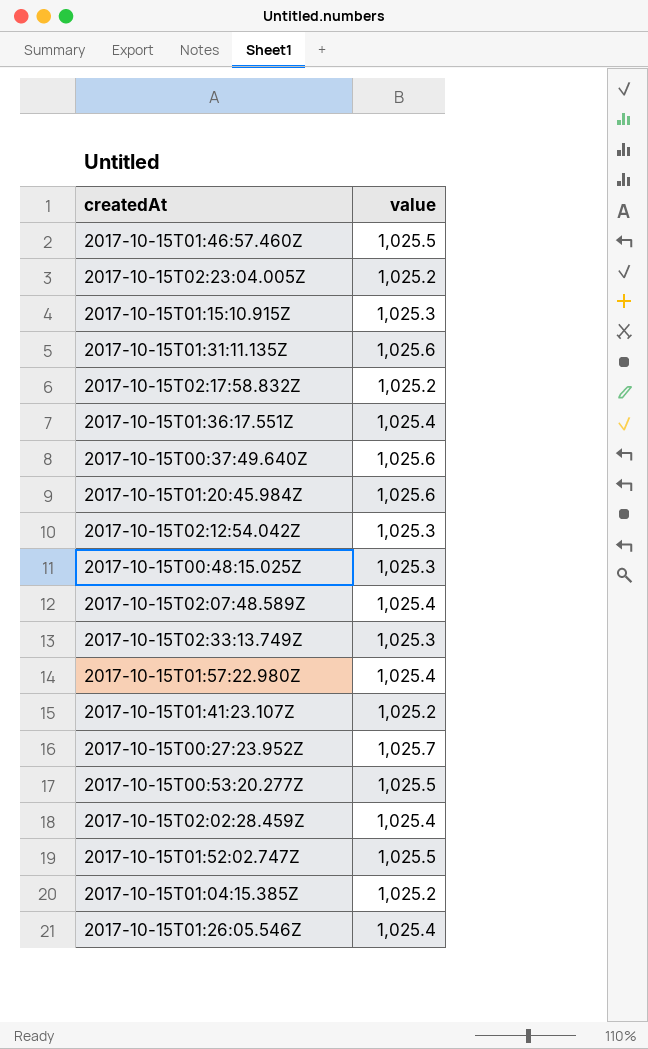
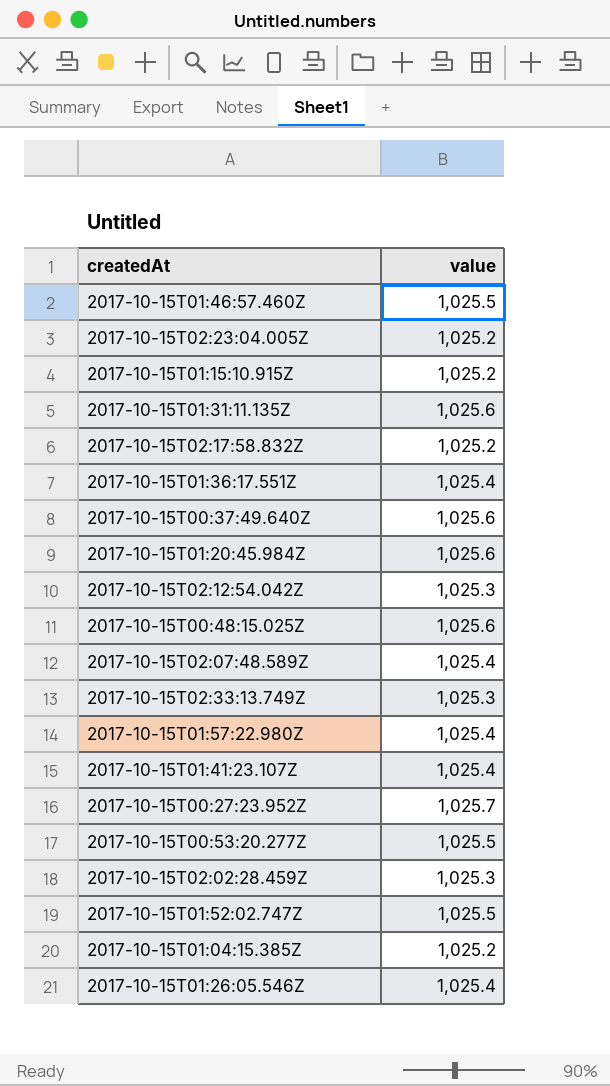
2017-10-15T01:15:10.915Z | value: 1,025.3 -> 1,025.2
2017-10-15T00:48:15.025Z | value: 1,025.3 -> 1,025.6
2017-10-15T01:41:23.107Z | value: 1,025.2 -> 1,025.4
2017-10-15T02:02:28.459Z | value: 1,025.4 -> 1,025.3

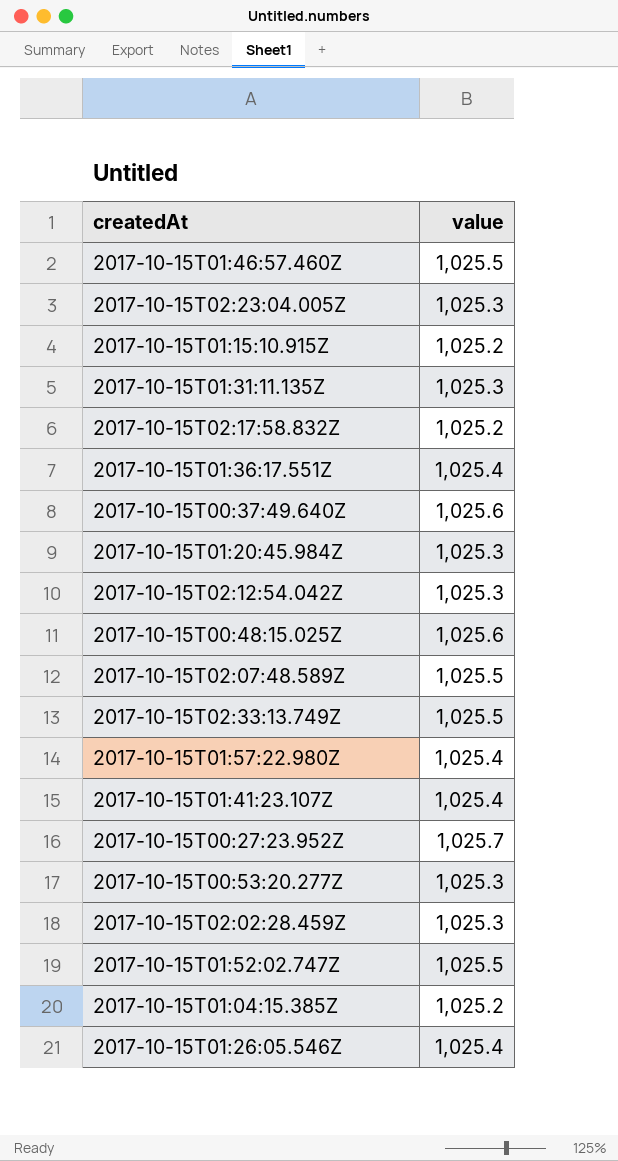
2017-10-15T02:23:04.005Z | value: 1,025.2 -> 1,025.3
2017-10-15T01:31:11.135Z | value: 1,025.6 -> 1,025.3
2017-10-15T01:20:45.984Z | value: 1,025.6 -> 1,025.3
2017-10-15T02:07:48.589Z | value: 1,025.4 -> 1,025.5
2017-10-15T02:33:13.749Z | value: 1,025.3 -> 1,025.5
2017-10-15T00:53:20.277Z | value: 1,025.5 -> 1,025.3

